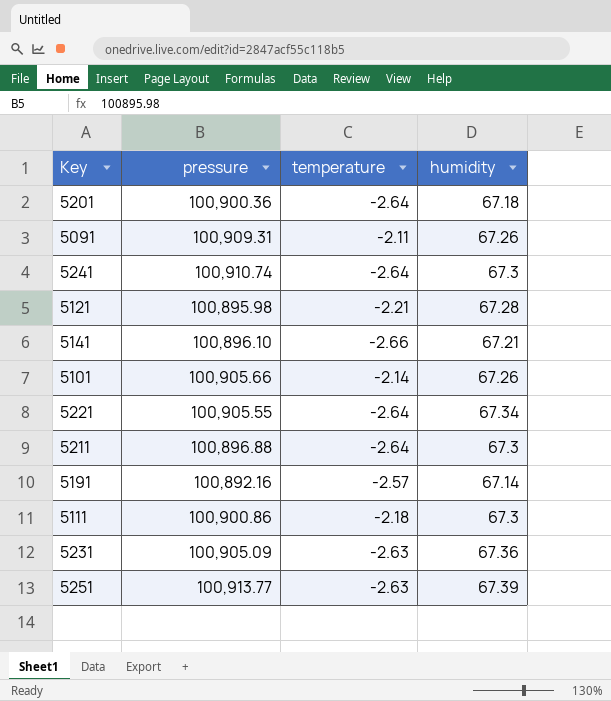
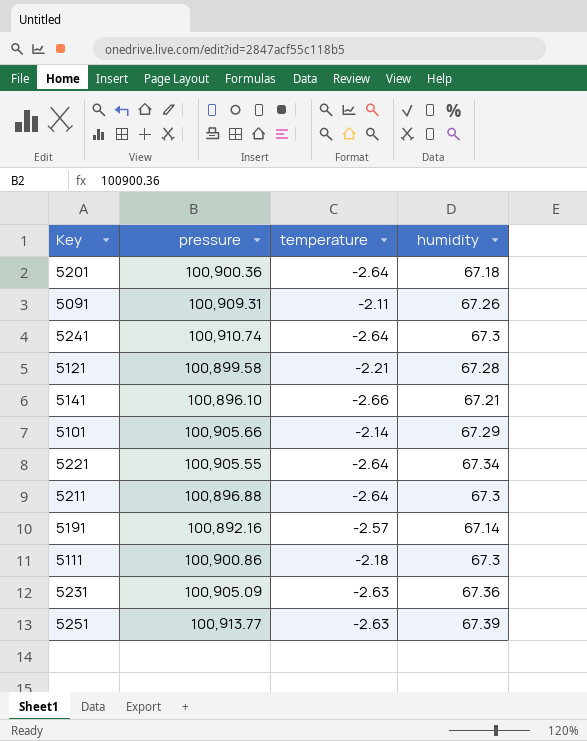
5121 | pressure: 100,895.98 -> 100,899.58
5101 | humidity: 67.26 -> 67.29

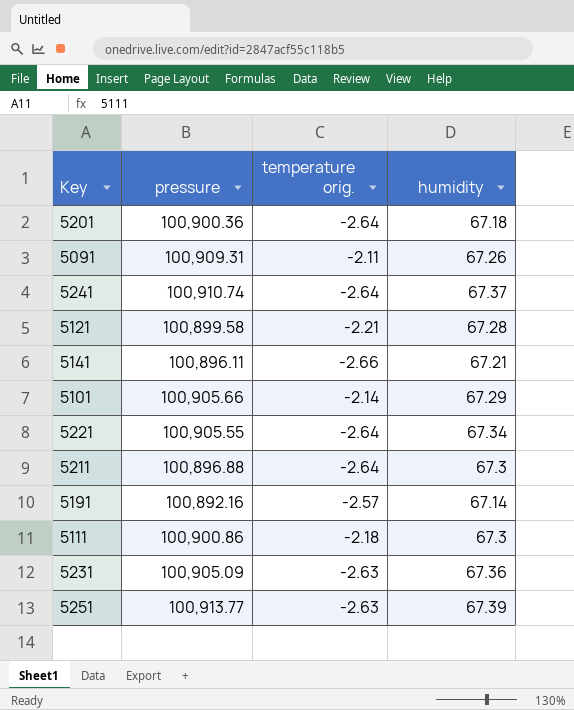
column name: temperature -> temperature orig.
5241 | humidity: 67.3 -> 67.37
5141 | pressure: 100,896.10 -> 100,896.11

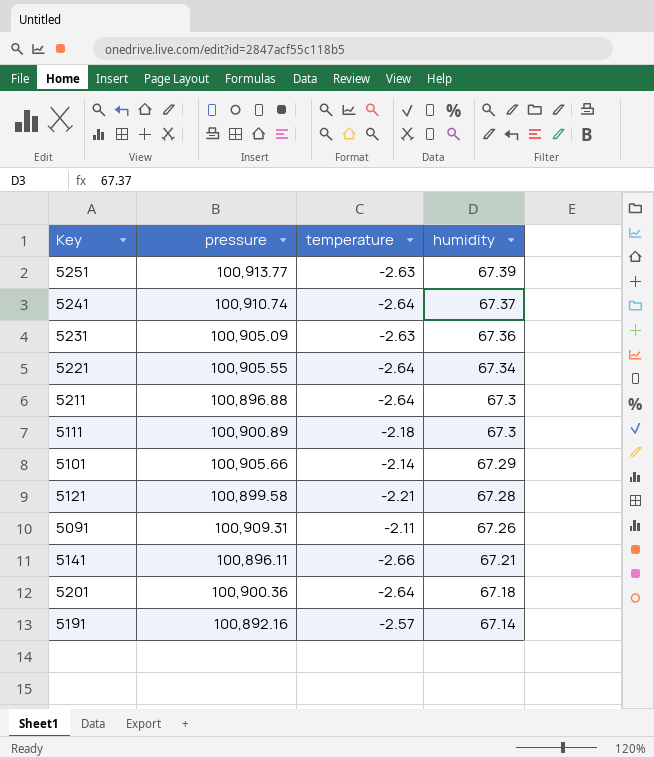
row order: none -> humidity descending
column name: temperature orig. -> temperature
5111 | pressure: 100,900.86 -> 100,900.89

